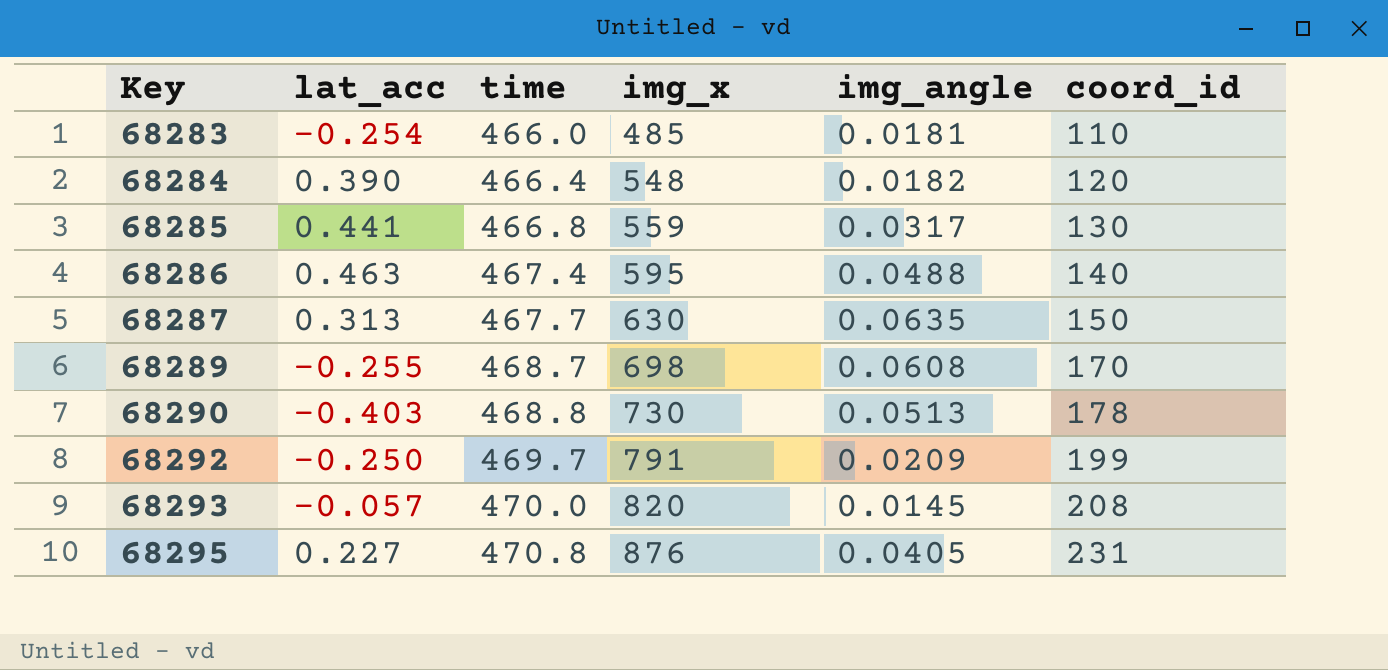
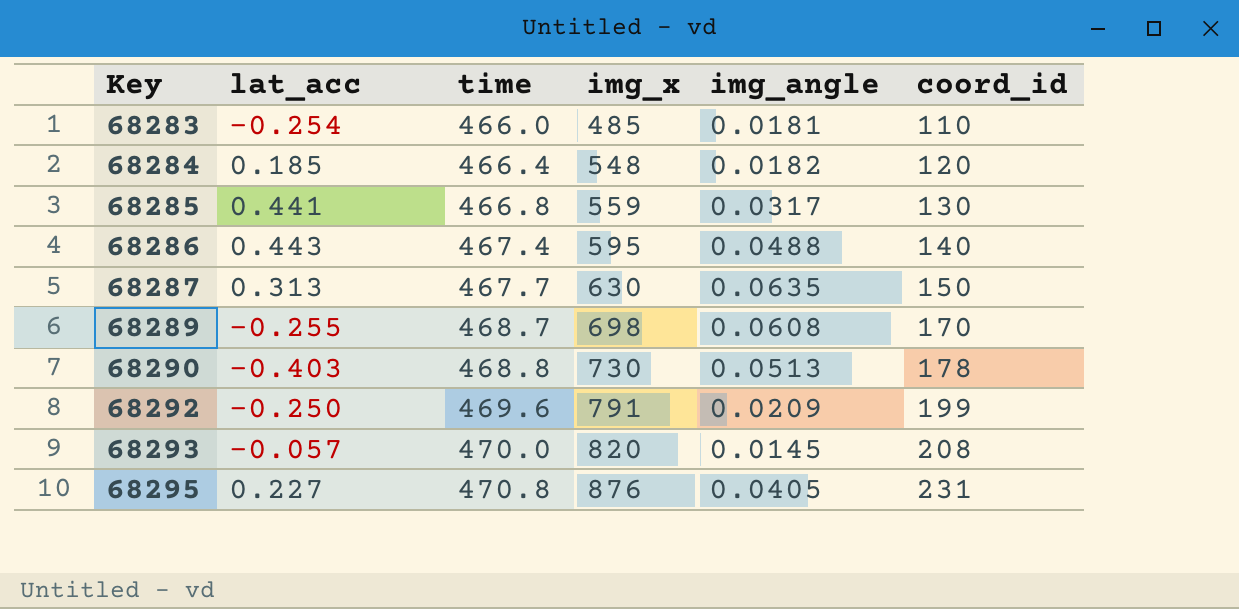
68284 | lat_acc: 0.390 -> 0.185
68286 | lat_acc: 0.463 -> 0.443
68292 | time: 469.7 -> 469.6

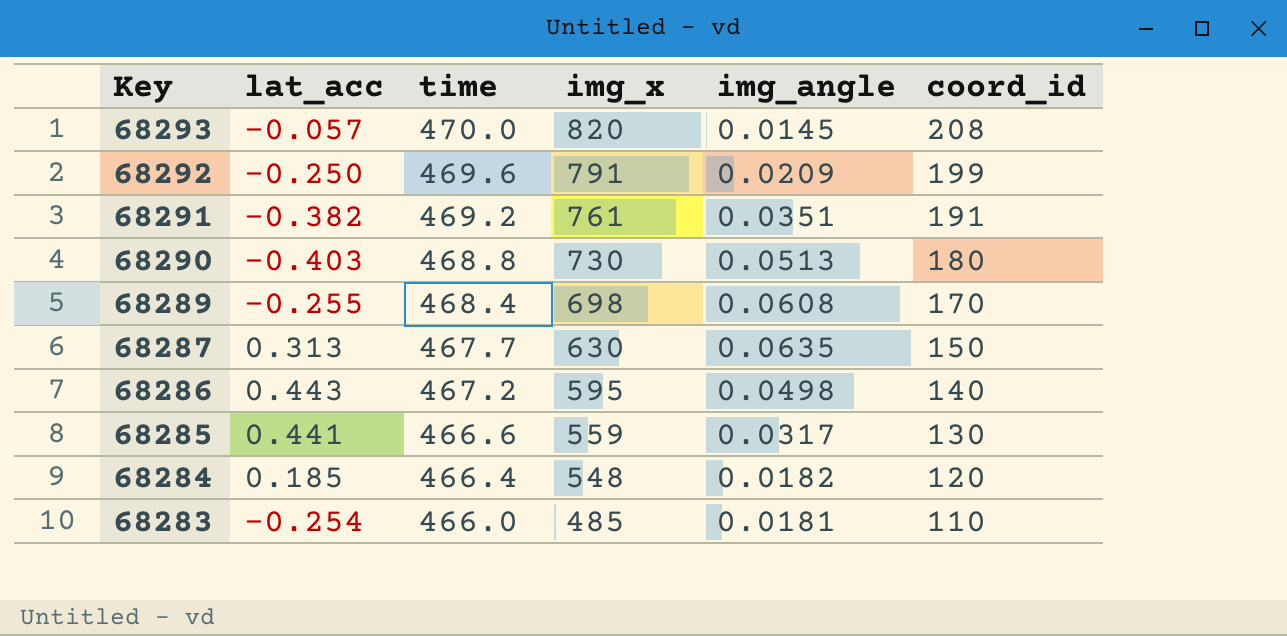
row order: Key ascending -> Key descending
row 68295: 0.227 | 470.8 | 876 | 0.0405 | 231 -> none
row 68291: none -> -0.382 | 469.2 | 761 | 0.0351 | 191
68290 | coord_id: 178 -> 180
68289 | time: 468.7 -> 468.4
68286 | time: 467.4 -> 467.2
68286 | img_angle: 0.0488 -> 0.0498
68285 | time: 466.8 -> 466.6

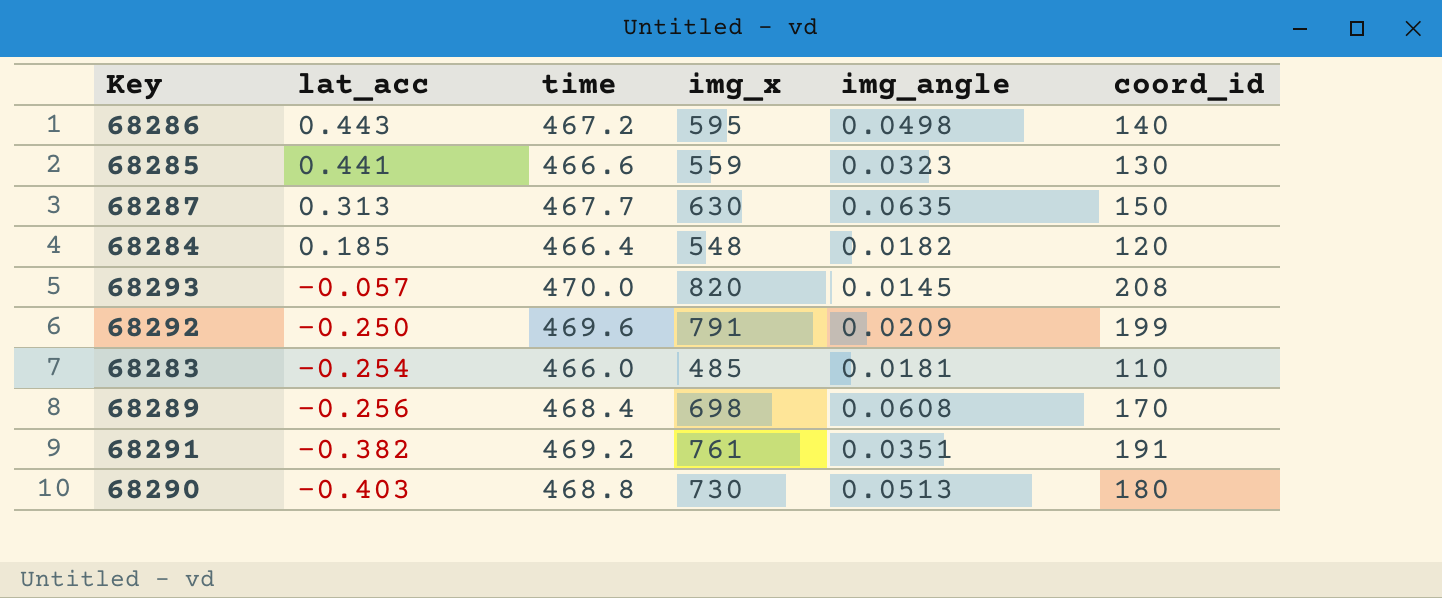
row order: Key descending -> lat_acc descending
68285 | img_angle: 0.0317 -> 0.0323
68289 | lat_acc: -0.255 -> -0.256

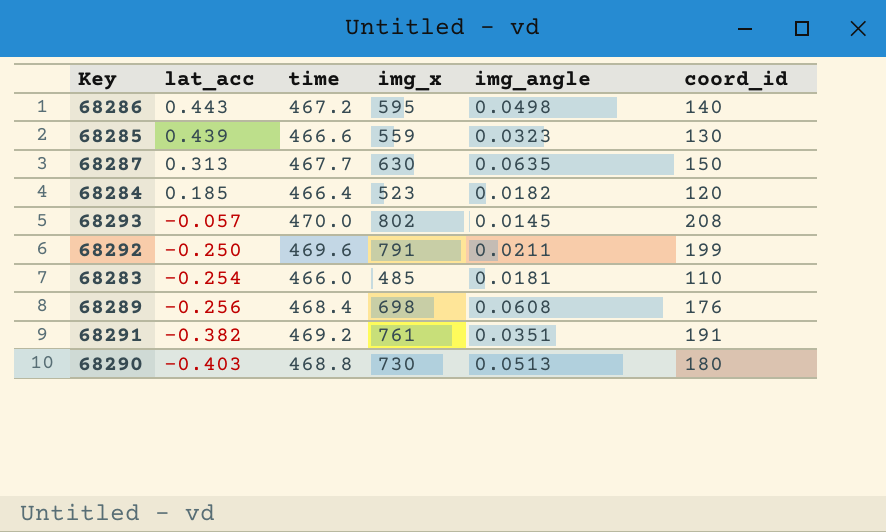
68285 | lat_acc: 0.441 -> 0.439
68284 | img_x: 548 -> 523
68293 | img_x: 820 -> 802
68292 | img_angle: 0.0209 -> 0.0211
68289 | coord_id: 170 -> 176

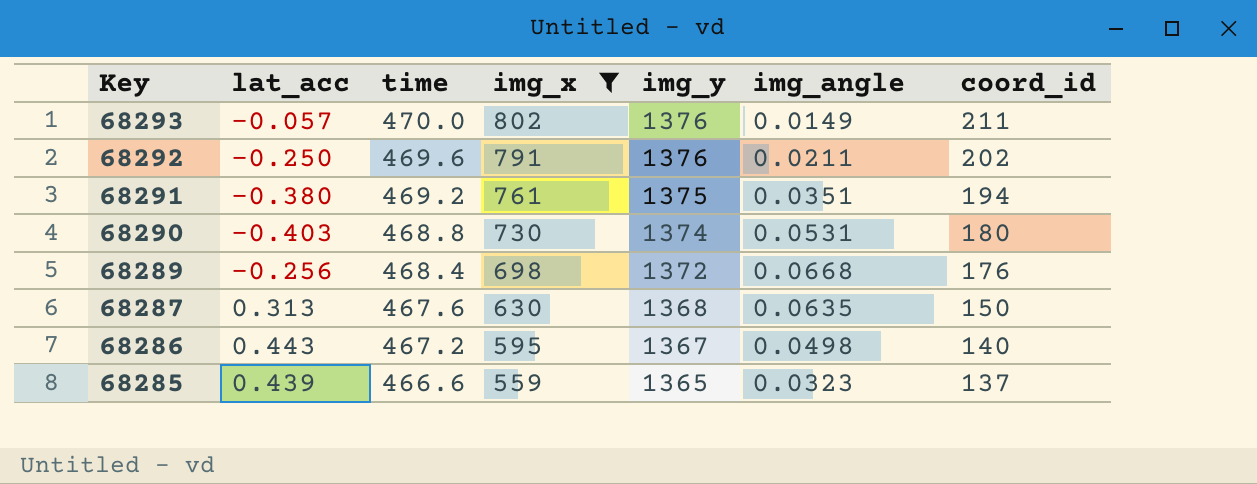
filter: none -> img_x >= 559
row order: lat_acc descending -> Key descending
column img_y | position: none -> 5
68293 | img_angle: 0.0145 -> 0.0149
68293 | coord_id: 208 -> 211
68292 | coord_id: 199 -> 202
68291 | lat_acc: -0.382 -> -0.380
68291 | coord_id: 191 -> 194
68290 | img_angle: 0.0513 -> 0.0531
68289 | img_angle: 0.0608 -> 0.0668
68287 | time: 467.7 -> 467.6
68285 | coord_id: 130 -> 137

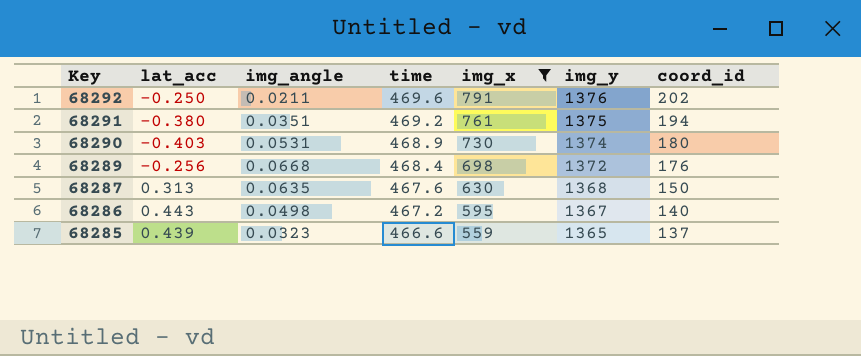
column img_angle | position: 6 -> 3
row 68293: -0.057 | 470.0 | 802 | 1376 | 0.0149 | 211 -> none
68290 | time: 468.8 -> 468.9

